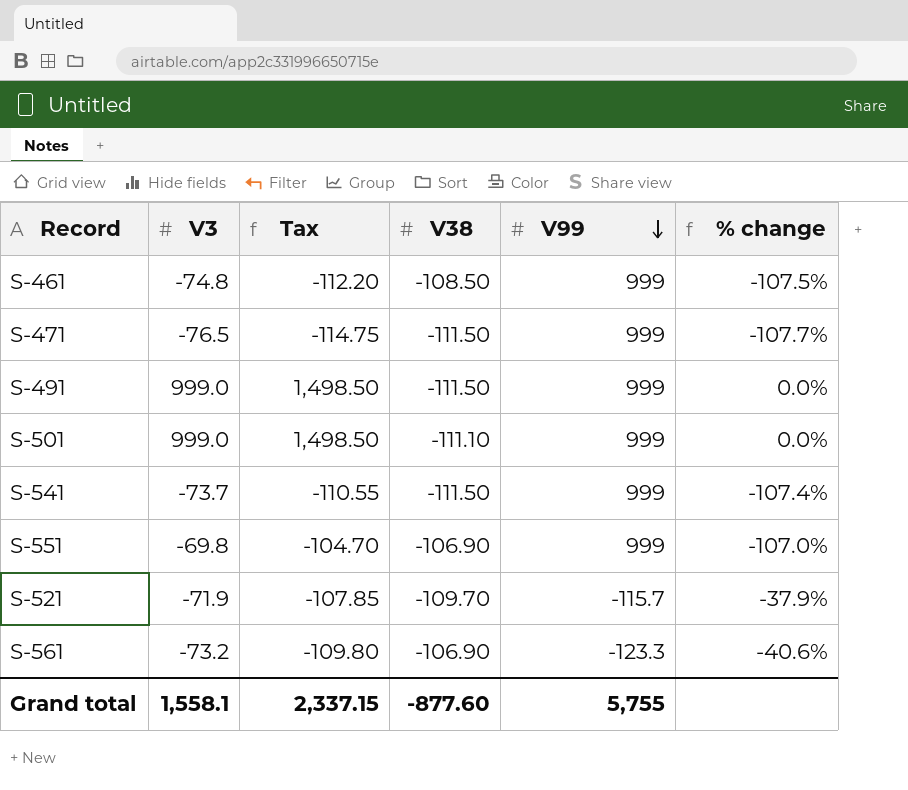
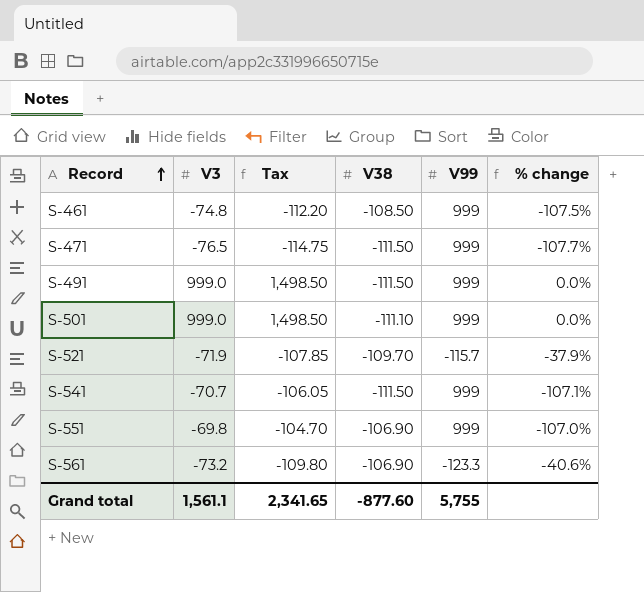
row order: V99 descending -> Record ascending
S-541 | V3: -73.7 -> -70.7
S-541 | Tax: -110.55 -> -106.05
S-541 | % change: -107.4% -> -107.1%
Grand total | V3: 1,558.1 -> 1,561.1
Grand total | Tax: 2,337.15 -> 2,341.65

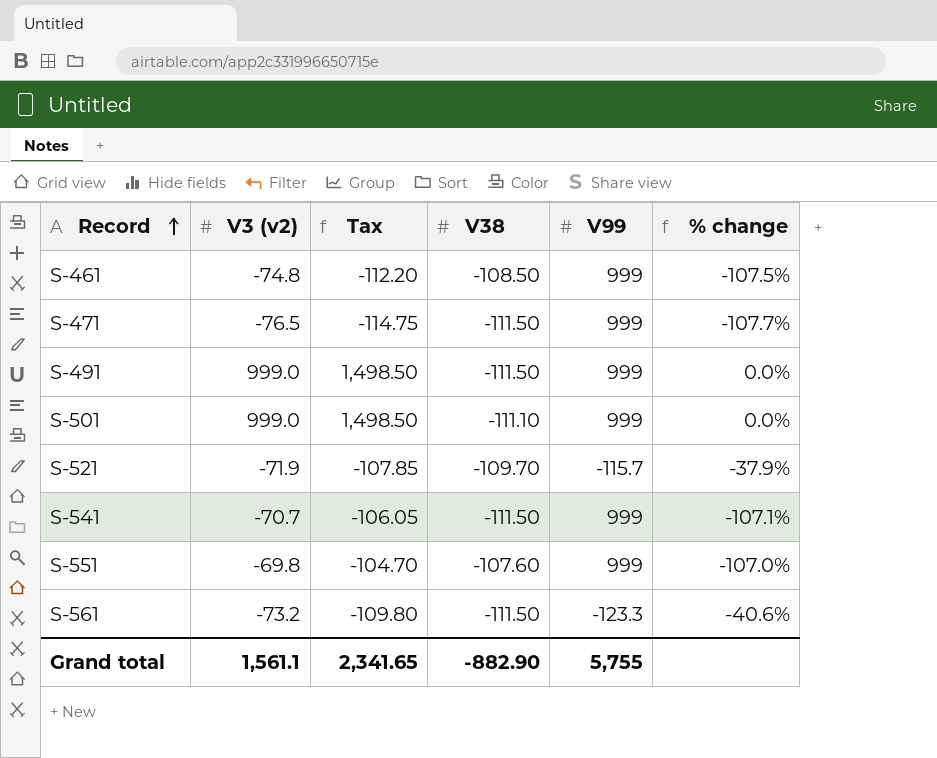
column name: V3 -> V3 (v2)
S-551 | V38: -106.90 -> -107.60
S-561 | V38: -106.90 -> -111.50
Grand total | V38: -877.60 -> -882.90

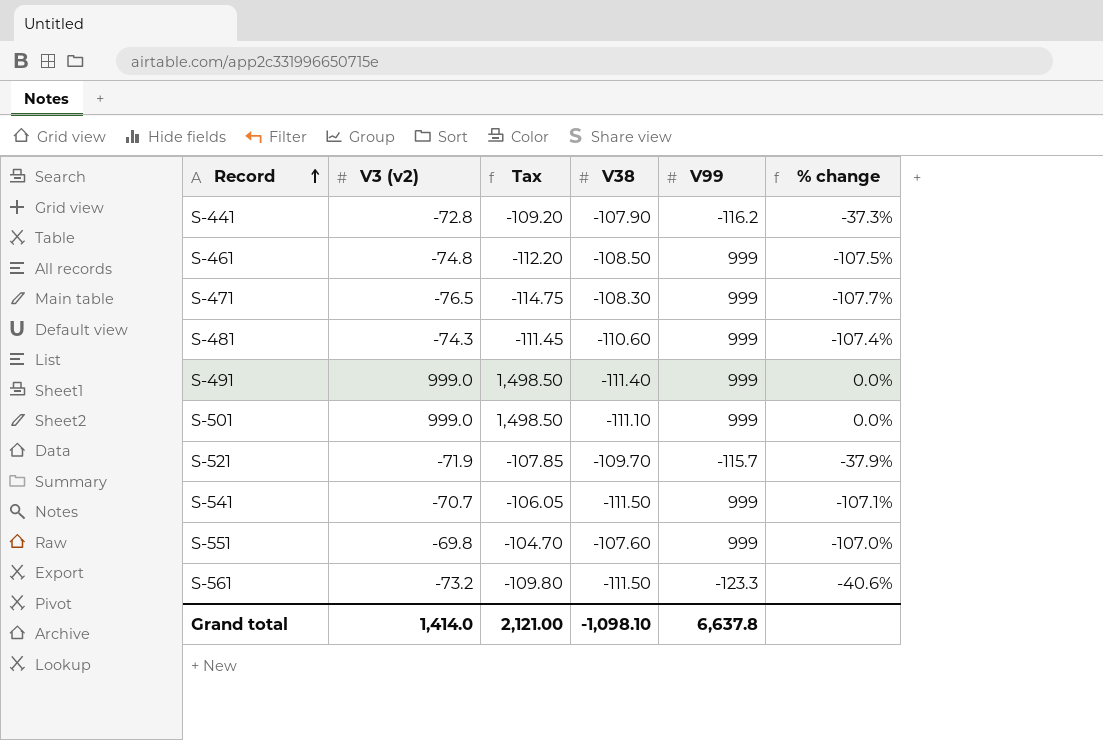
row S-441: none -> -72.8 | -109.20 | -107.90 | -116.2 | -37.3%
S-471 | V38: -111.50 -> -108.30
row S-481: none -> -74.3 | -111.45 | -110.60 | 999 | -107.4%
S-491 | V38: -111.50 -> -111.40
Grand total | V3 (v2): 1,561.1 -> 1,414.0
Grand total | Tax: 2,341.65 -> 2,121.00
Grand total | V38: -882.90 -> -1,098.10
Grand total | V99: 5,755 -> 6,637.8

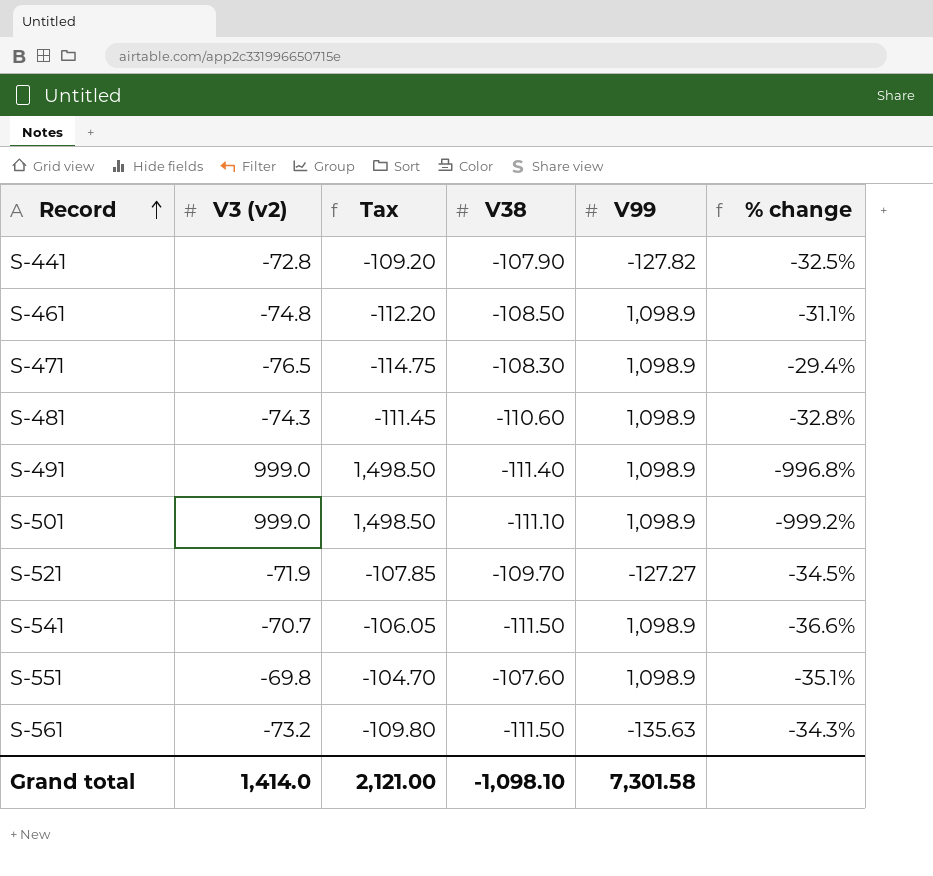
column % change | formula: ([V3 (v2)] - [V99]) / [V99] -> ([V3 (v2)] - [V38]) / [V38]
S-441 | V99: -116.2 -> -127.82
S-461 | V99: 999 -> 1,098.9
S-471 | V99: 999 -> 1,098.9
S-481 | V99: 999 -> 1,098.9
S-491 | V99: 999 -> 1,098.9
S-501 | V99: 999 -> 1,098.9
S-521 | V99: -115.7 -> -127.27
S-541 | V99: 999 -> 1,098.9
S-551 | V99: 999 -> 1,098.9
S-561 | V99: -123.3 -> -135.63
Grand total | V99: 6,637.8 -> 7,301.58

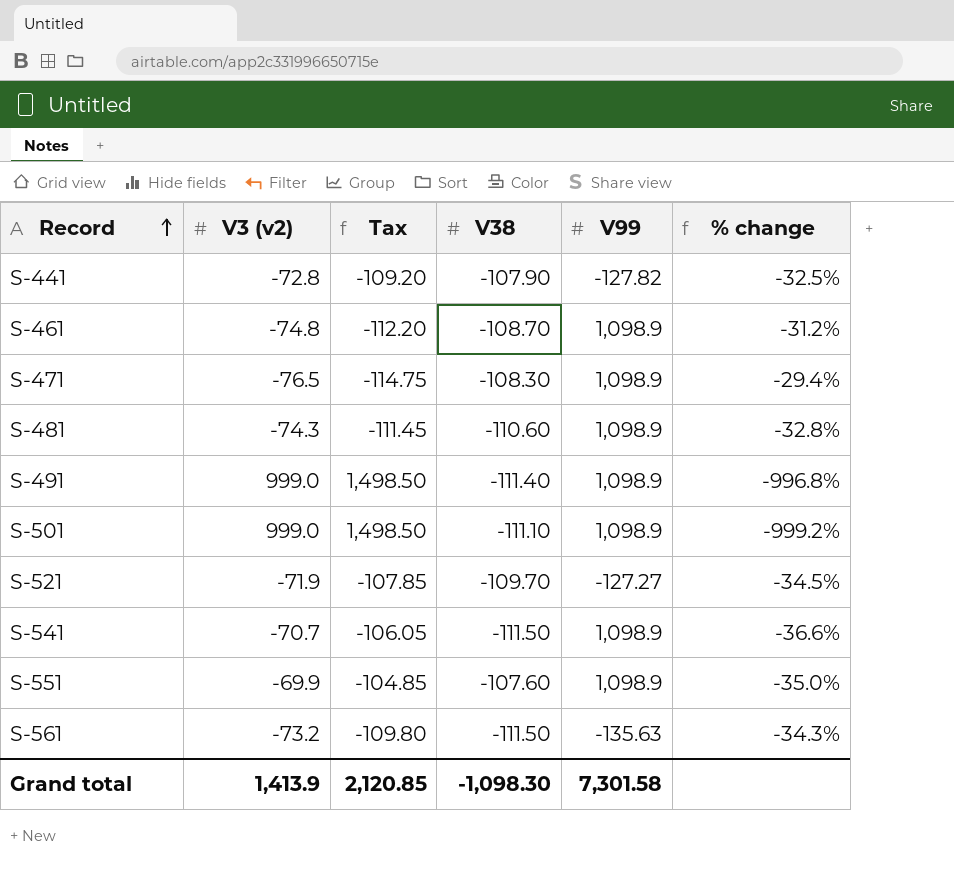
S-461 | V38: -108.50 -> -108.70
S-461 | % change: -31.1% -> -31.2%
S-551 | V3 (v2): -69.8 -> -69.9
S-551 | Tax: -104.70 -> -104.85
S-551 | % change: -35.1% -> -35.0%
Grand total | V3 (v2): 1,414.0 -> 1,413.9
Grand total | Tax: 2,121.00 -> 2,120.85
Grand total | V38: -1,098.10 -> -1,098.30

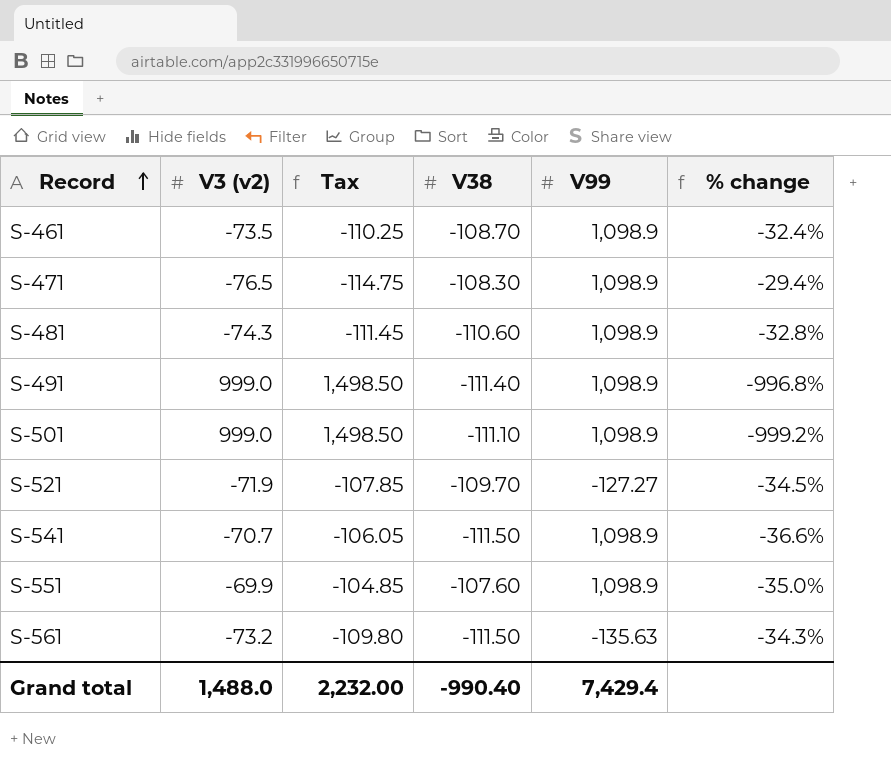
row S-441: -72.8 | -109.20 | -107.90 | -127.82 | -32.5% -> none
S-461 | V3 (v2): -74.8 -> -73.5
S-461 | Tax: -112.20 -> -110.25
S-461 | % change: -31.2% -> -32.4%
Grand total | V3 (v2): 1,413.9 -> 1,488.0
Grand total | Tax: 2,120.85 -> 2,232.00
Grand total | V38: -1,098.30 -> -990.40
Grand total | V99: 7,301.58 -> 7,429.4

